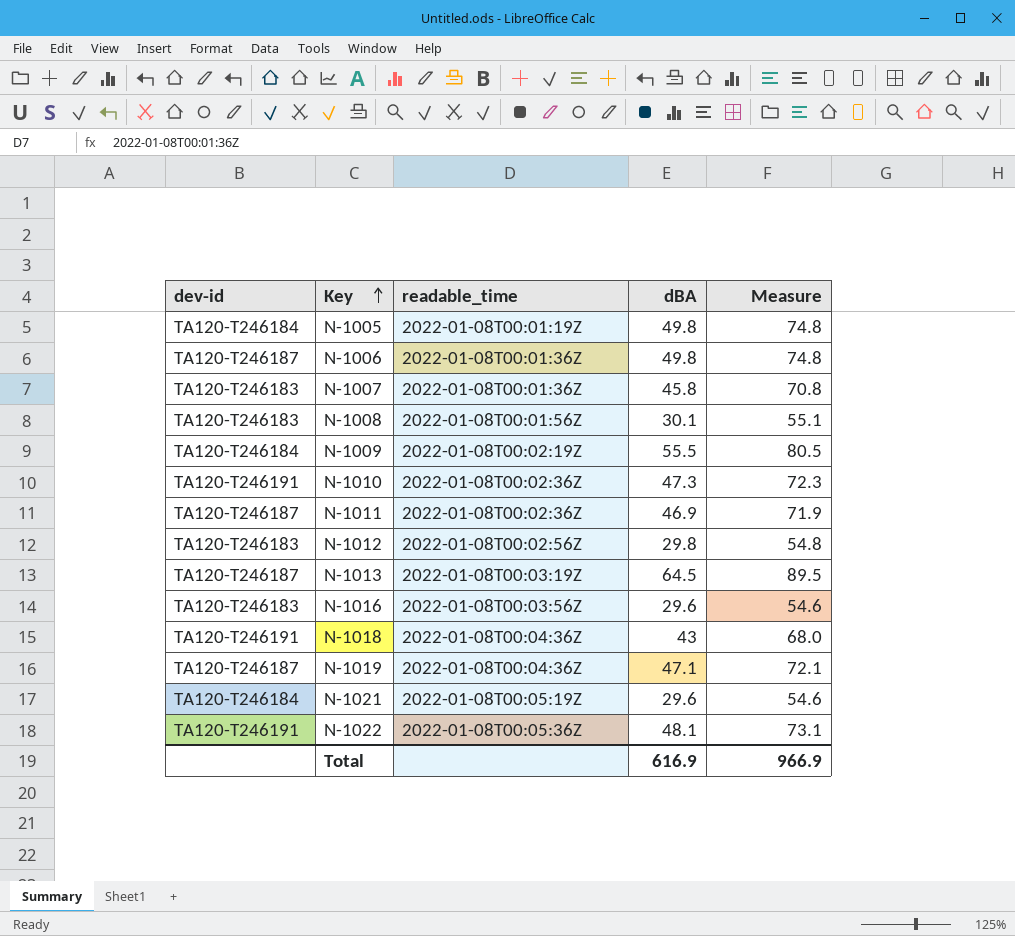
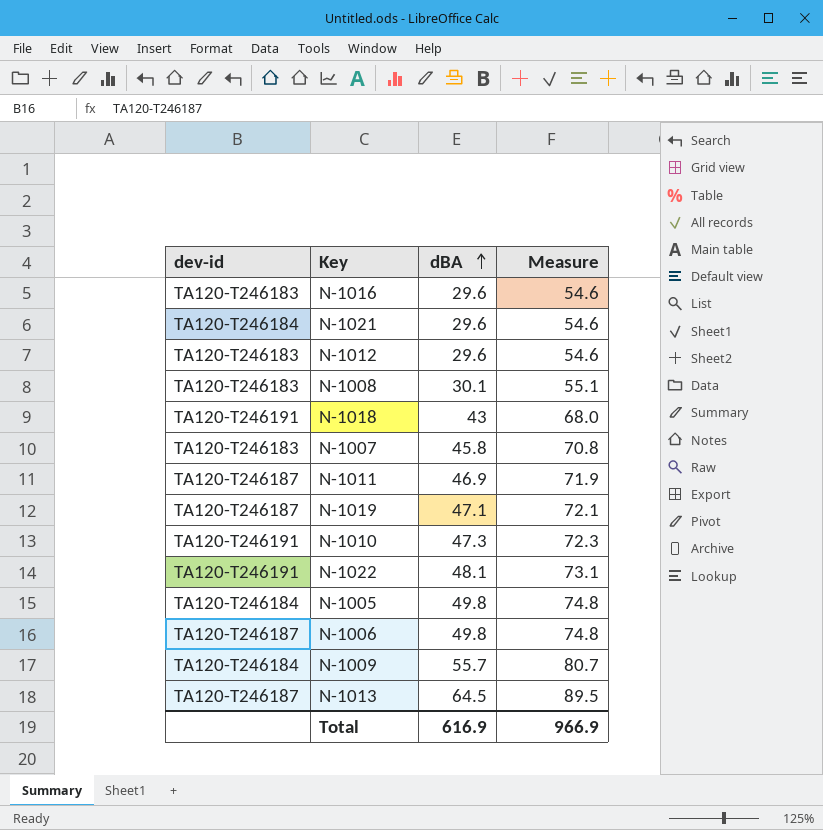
row order: Key ascending -> dBA ascending
column readable_time | position: 3 -> none
N-1012 | dBA: 29.8 -> 29.6
N-1012 | Measure: 54.8 -> 54.6
N-1009 | dBA: 55.5 -> 55.7
N-1009 | Measure: 80.5 -> 80.7

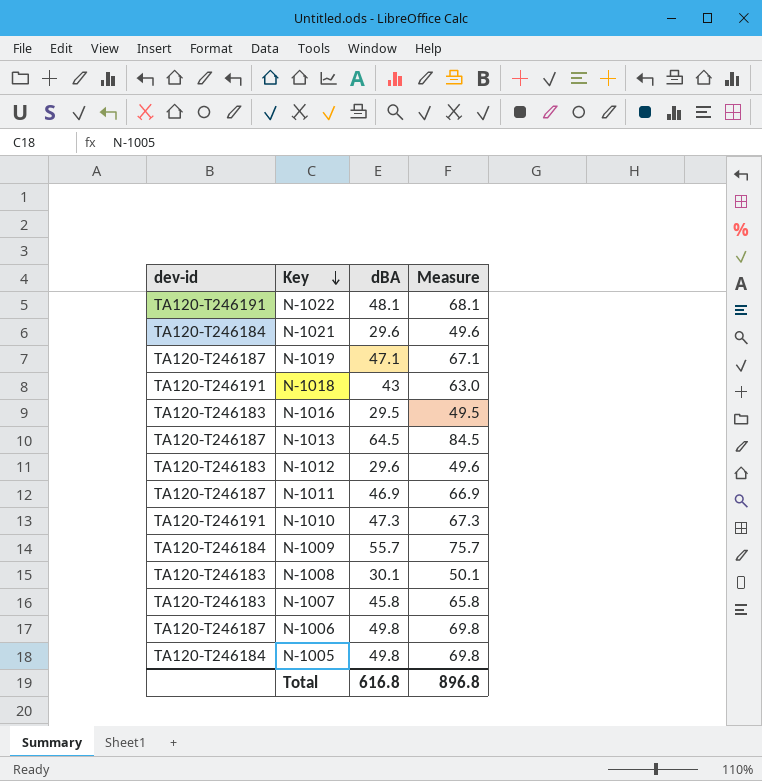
row order: dBA ascending -> Key descending
column Measure | formula: [dBA] + 25 -> [dBA] + 20
N-1016 | dBA: 29.6 -> 29.5
Total | dBA: 616.9 -> 616.8
Total | Measure: 966.9 -> 896.8

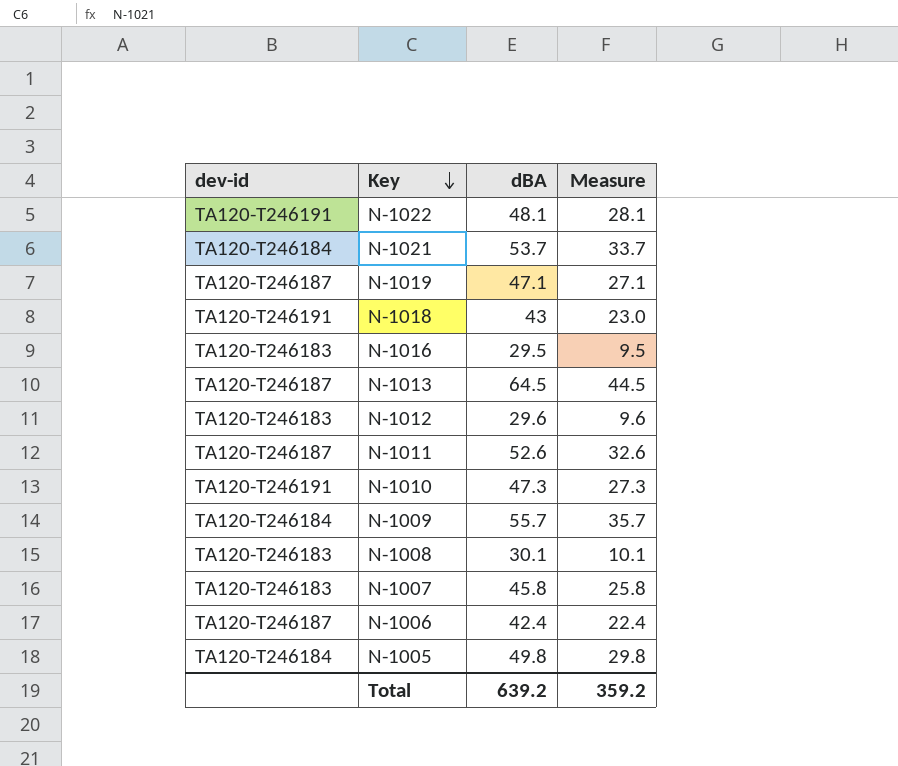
column Measure | formula: [dBA] + 20 -> [dBA] - 20
N-1021 | dBA: 29.6 -> 53.7
N-1011 | dBA: 46.9 -> 52.6
N-1006 | dBA: 49.8 -> 42.4
Total | dBA: 616.8 -> 639.2
Total | Measure: 896.8 -> 359.2

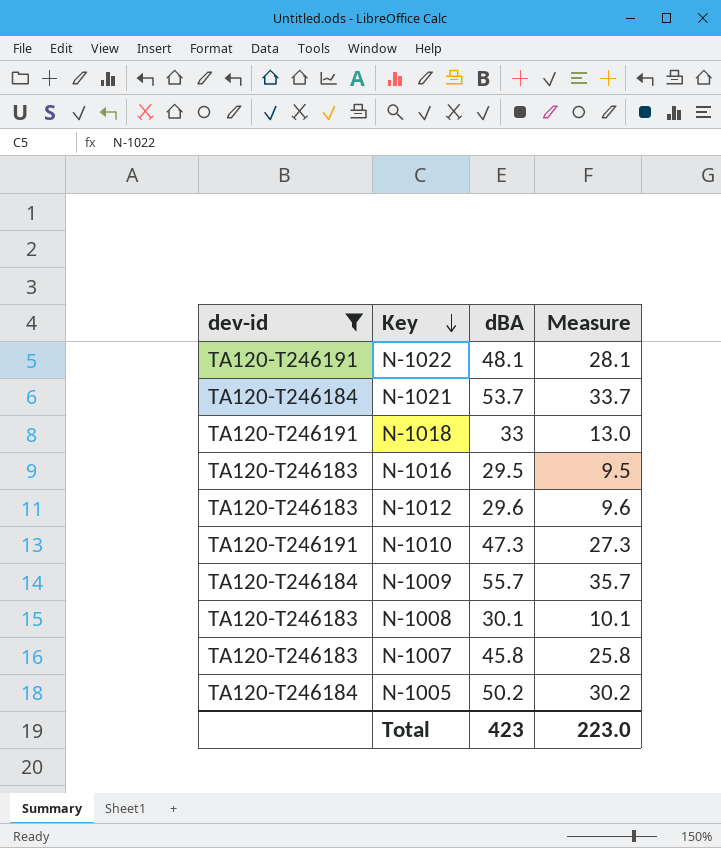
filter: none -> dev-id != TA120-T246187
N-1018 | dBA: 43 -> 33
N-1018 | Measure: 23.0 -> 13.0
N-1005 | dBA: 49.8 -> 50.2
N-1005 | Measure: 29.8 -> 30.2
Total | dBA: 639.2 -> 423
Total | Measure: 359.2 -> 223.0

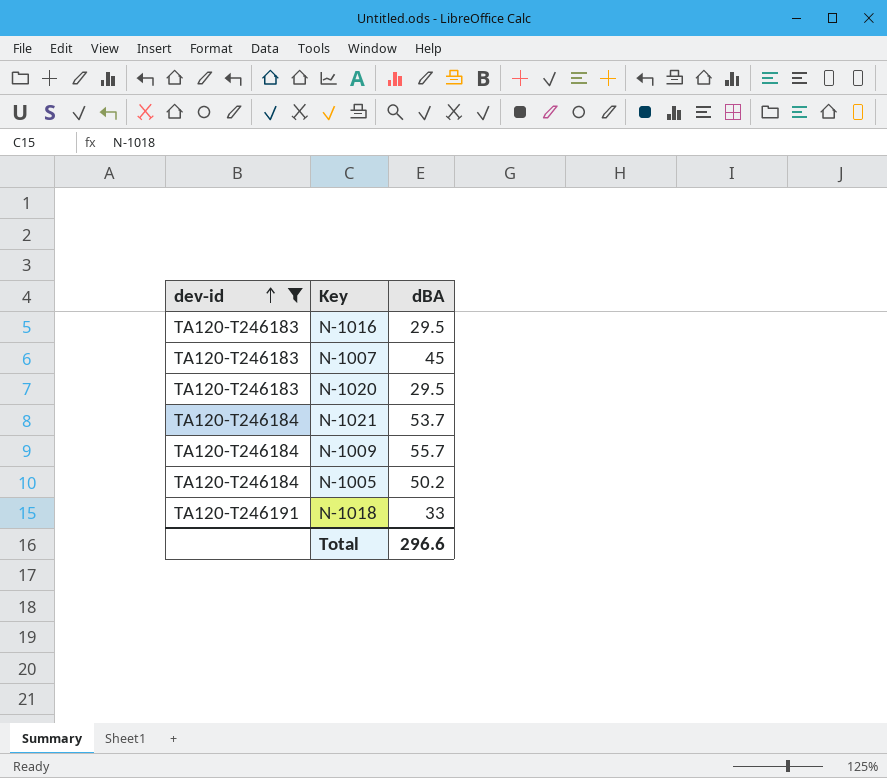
row order: Key descending -> dev-id ascending
column Measure | formula: [dBA] - 20 -> none
row N-1022: TA120-T246191 | 48.1 | 28.1 -> none
row N-1012: TA120-T246183 | 29.6 | 9.6 -> none
row N-1010: TA120-T246191 | 47.3 | 27.3 -> none
row N-1008: TA120-T246183 | 30.1 | 10.1 -> none
N-1007 | dBA: 45.8 -> 45
row N-1020: none -> TA120-T246183 | 29.5
Total | dBA: 423 -> 296.6

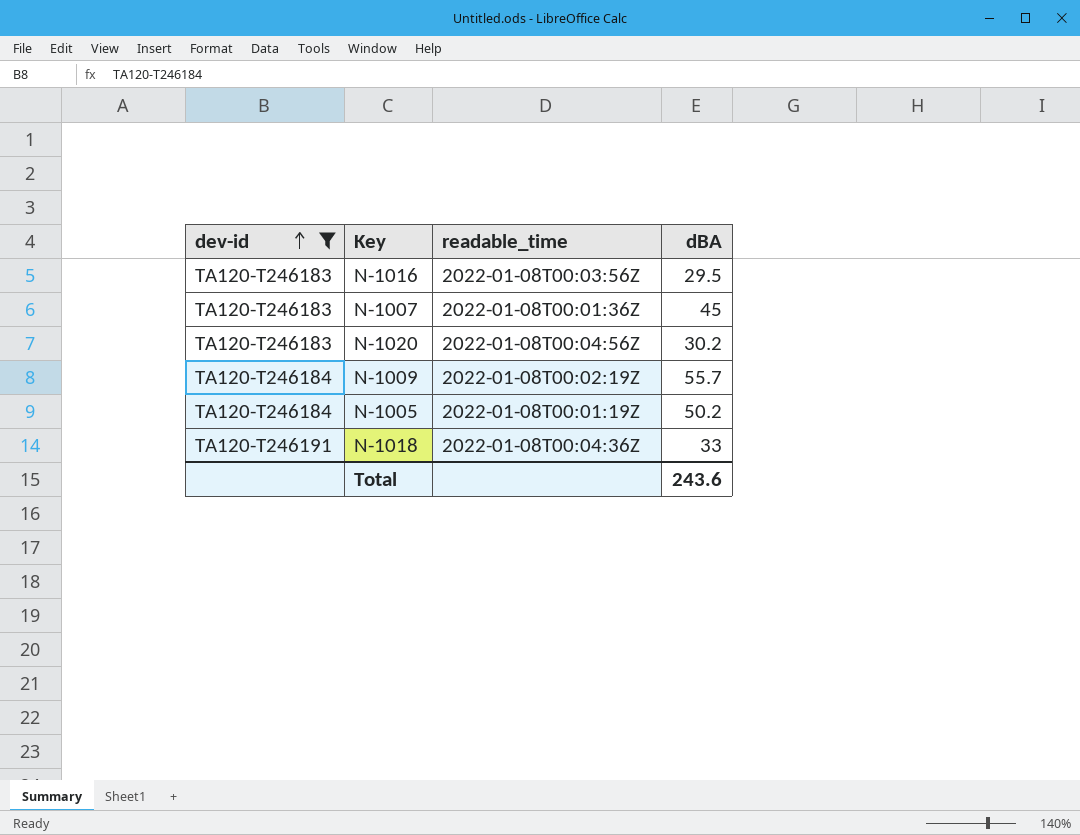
column readable_time | position: none -> 3
row N-1021: TA120-T246184 | 53.7 -> none
N-1020 | dBA: 29.5 -> 30.2
Total | dBA: 296.6 -> 243.6

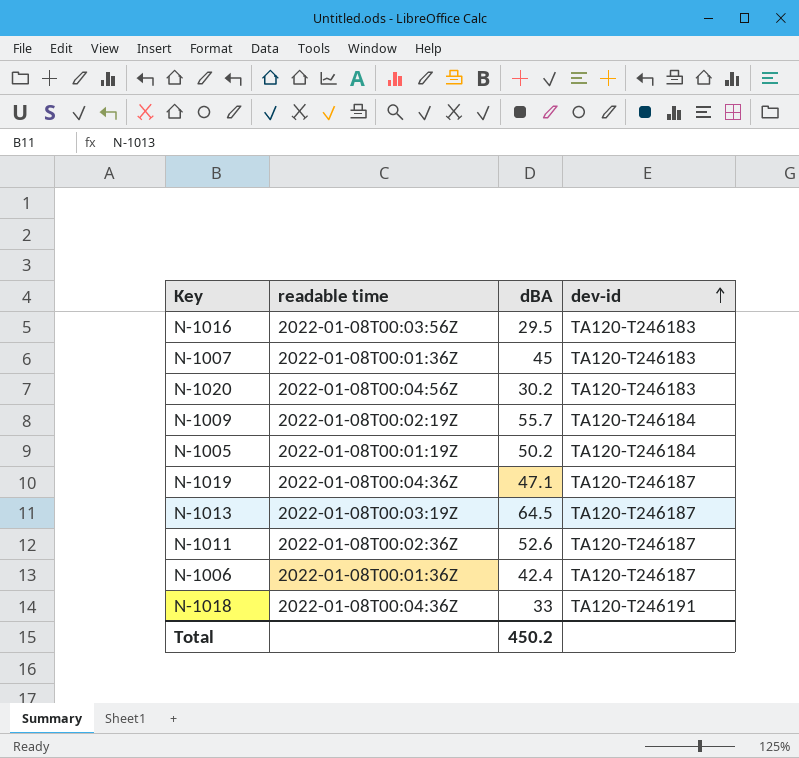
filter: dev-id != TA120-T246187 -> none
column name: readable_time -> readable time
column dev-id | position: 1 -> 4
Total | dBA: 243.6 -> 450.2

